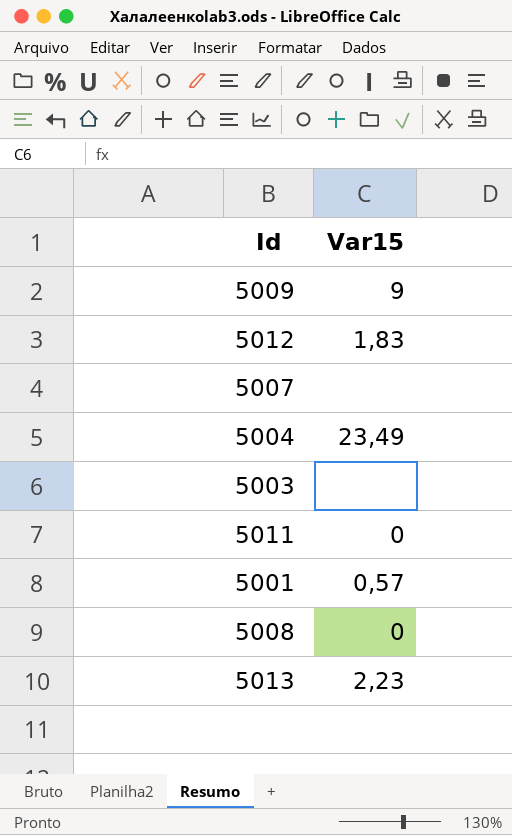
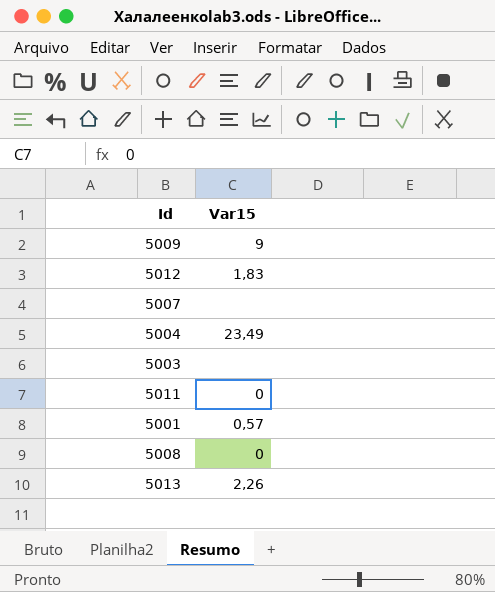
5013 | Var15: 2,23 -> 2,26

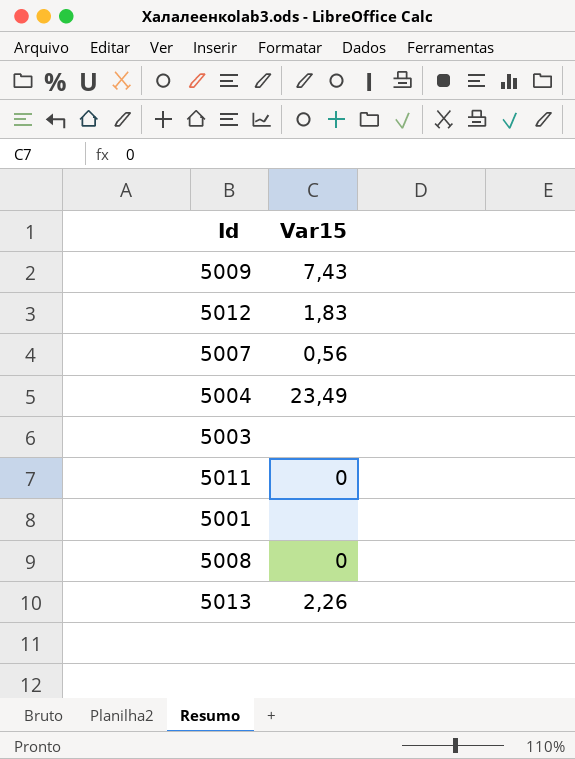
5009 | Var15: 9 -> 7,43
5007 | Var15: none -> 0,56
5001 | Var15: 0,57 -> none

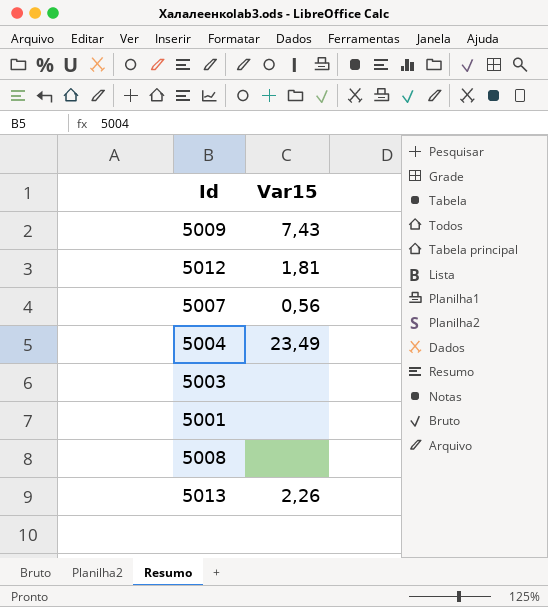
row 5011: 0 -> none
5012 | Var15: 1,83 -> 1,81
5008 | Var15: 0 -> none

